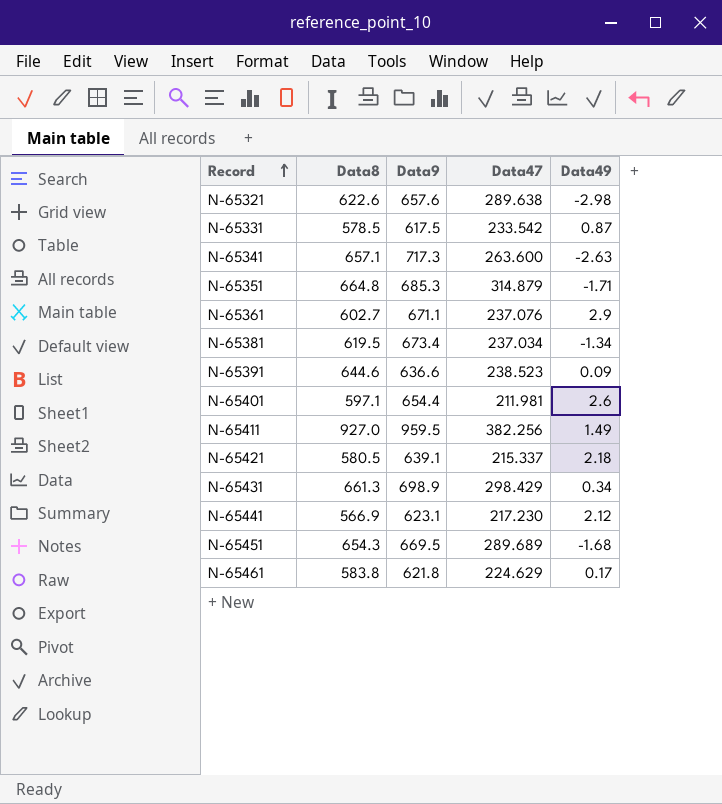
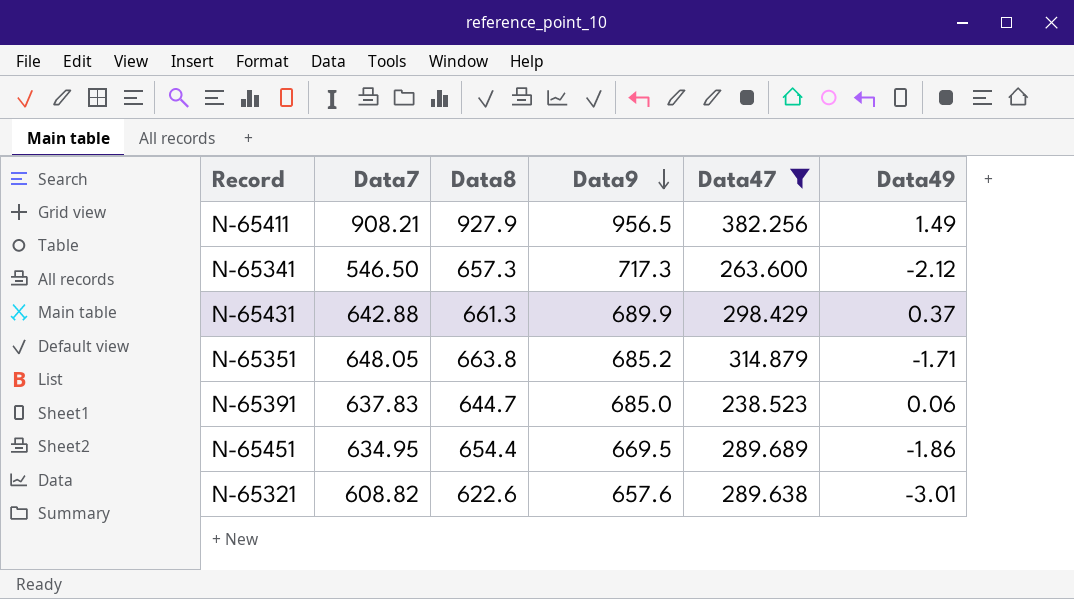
filter: none -> Data47 >= 238.523
row order: Record ascending -> Data9 descending
column Data7 | position: none -> 2
N-65411 | Data8: 927.0 -> 927.9
N-65411 | Data9: 959.5 -> 956.5
N-65341 | Data8: 657.1 -> 657.3
N-65341 | Data49: -2.63 -> -2.12
N-65431 | Data9: 698.9 -> 689.9
N-65431 | Data49: 0.34 -> 0.37
N-65351 | Data8: 664.8 -> 663.8
N-65351 | Data9: 685.3 -> 685.2
N-65391 | Data8: 644.6 -> 644.7
N-65391 | Data9: 636.6 -> 685.0
N-65391 | Data49: 0.09 -> 0.06
N-65451 | Data8: 654.3 -> 654.4
N-65451 | Data49: -1.68 -> -1.86
N-65321 | Data49: -2.98 -> -3.01

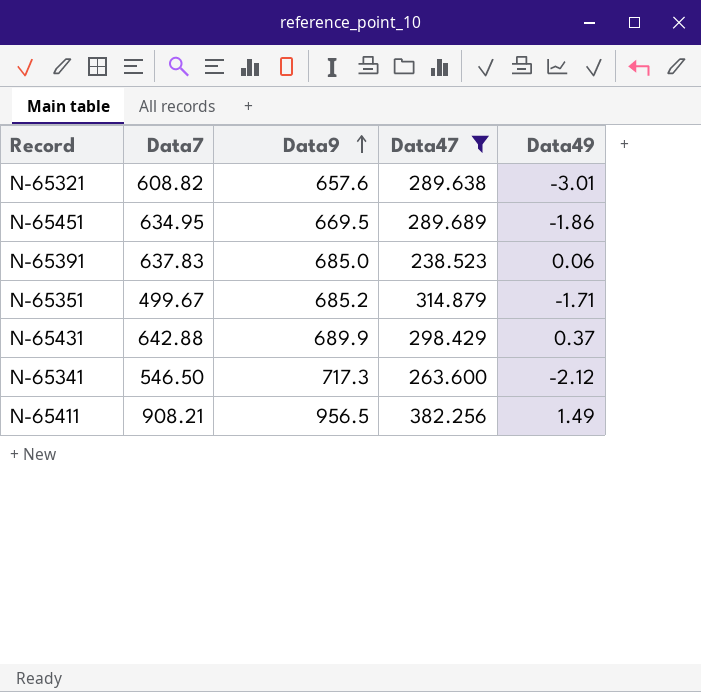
row order: Data9 descending -> Data9 ascending
column Data8 | position: 3 -> none
N-65351 | Data7: 648.05 -> 499.67

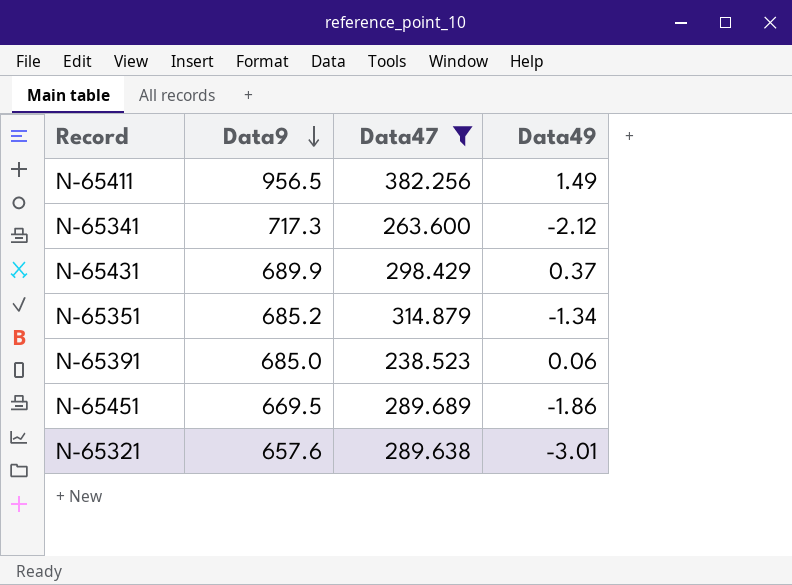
row order: Data9 ascending -> Data9 descending
column Data7 | position: 2 -> none
N-65351 | Data49: -1.71 -> -1.34

